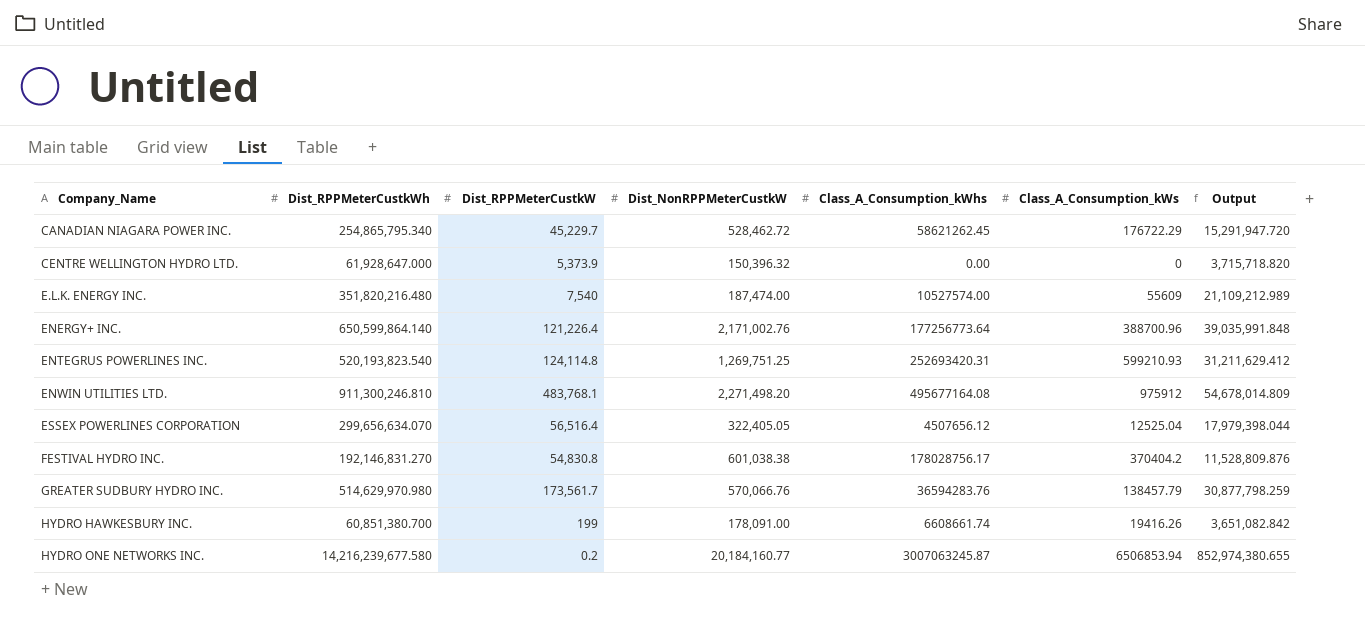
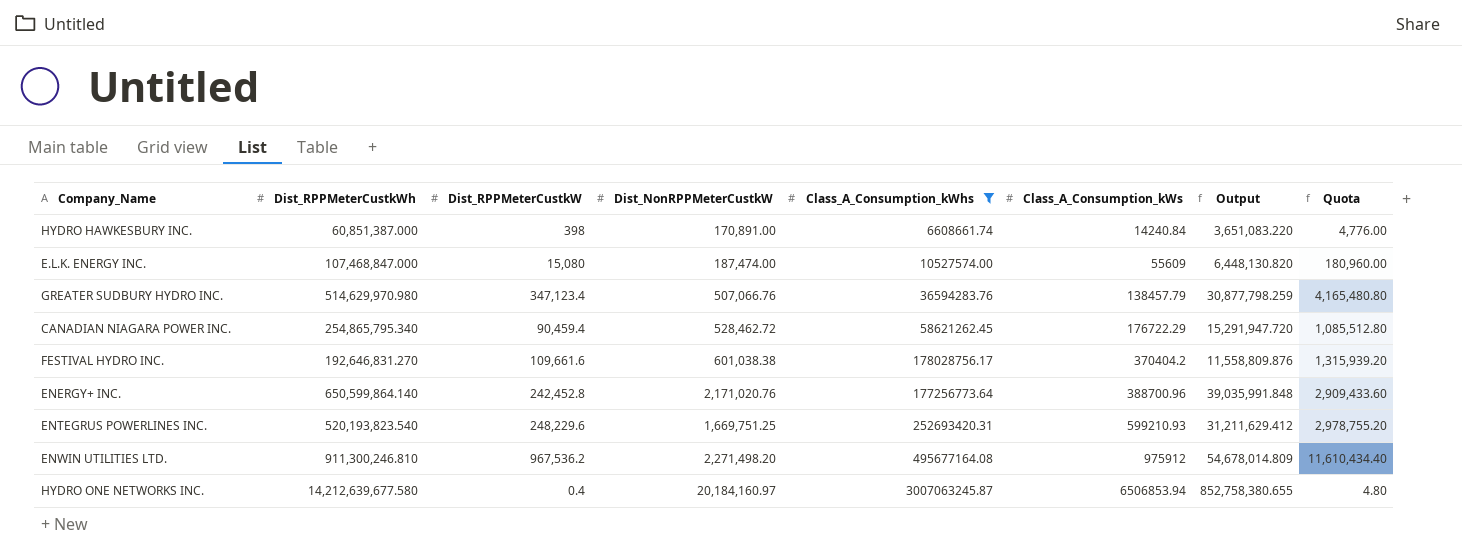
filter: none -> Class_A_Consumption_kWhs >= 6608661.74
row order: Company_Name ascending -> Class_A_Consumption_kWs ascending
column Quota | formula: none -> [Dist_RPPMeterCustkW] * 12
HYDRO HAWKESBURY INC. | Dist_RPPMeterCustkWh: 60,851,380.700 -> 60,851,387.000
HYDRO HAWKESBURY INC. | Dist_RPPMeterCustkW: 199 -> 398
HYDRO HAWKESBURY INC. | Dist_NonRPPMeterCustkW: 178,091.00 -> 170,891.00
HYDRO HAWKESBURY INC. | Class_A_Consumption_kWs: 19416.26 -> 14240.84
HYDRO HAWKESBURY INC. | Output: 3,651,082.842 -> 3,651,083.220
E.L.K. ENERGY INC. | Dist_RPPMeterCustkWh: 351,820,216.480 -> 107,468,847.000
E.L.K. ENERGY INC. | Dist_RPPMeterCustkW: 7,540 -> 15,080
E.L.K. ENERGY INC. | Output: 21,109,212.989 -> 6,448,130.820
GREATER SUDBURY HYDRO INC. | Dist_RPPMeterCustkW: 173,561.7 -> 347,123.4
GREATER SUDBURY HYDRO INC. | Dist_NonRPPMeterCustkW: 570,066.76 -> 507,066.76
CANADIAN NIAGARA POWER INC. | Dist_RPPMeterCustkW: 45,229.7 -> 90,459.4
FESTIVAL HYDRO INC. | Dist_RPPMeterCustkWh: 192,146,831.270 -> 192,646,831.270
FESTIVAL HYDRO INC. | Dist_RPPMeterCustkW: 54,830.8 -> 109,661.6
FESTIVAL HYDRO INC. | Output: 11,528,809.876 -> 11,558,809.876
ENERGY+ INC. | Dist_RPPMeterCustkW: 121,226.4 -> 242,452.8
ENERGY+ INC. | Dist_NonRPPMeterCustkW: 2,171,002.76 -> 2,171,020.76
ENTEGRUS POWERLINES INC. | Dist_RPPMeterCustkW: 124,114.8 -> 248,229.6
ENTEGRUS POWERLINES INC. | Dist_NonRPPMeterCustkW: 1,269,751.25 -> 1,669,751.25
ENWIN UTILITIES LTD. | Dist_RPPMeterCustkW: 483,768.1 -> 967,536.2
HYDRO ONE NETWORKS INC. | Dist_RPPMeterCustkWh: 14,216,239,677.580 -> 14,212,639,677.580
HYDRO ONE NETWORKS INC. | Dist_RPPMeterCustkW: 0.2 -> 0.4
HYDRO ONE NETWORKS INC. | Dist_NonRPPMeterCustkW: 20,184,160.77 -> 20,184,160.97
HYDRO ONE NETWORKS INC. | Output: 852,974,380.655 -> 852,758,380.655

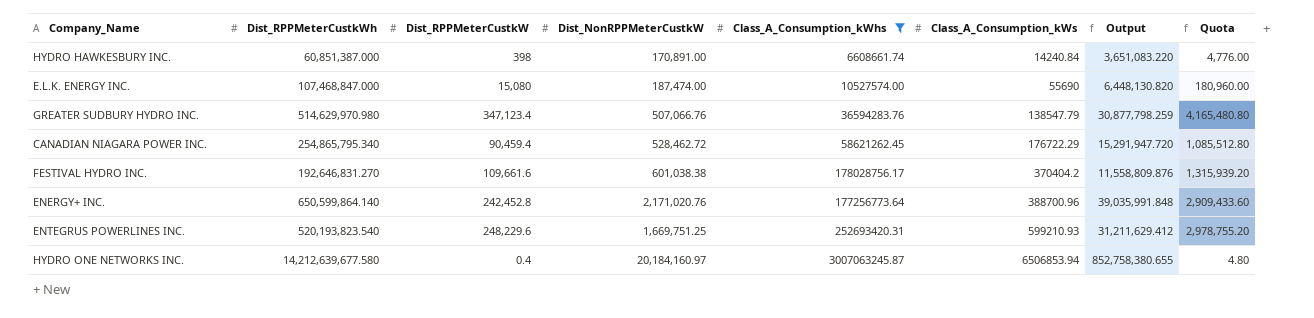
row ENWIN UTILITIES LTD.: 911,300,246.810 | 967,536.2 | 2,271,498.20 | 495677164.08 | 975912 | 54,678,014.809 | 11,610,434.40 -> none
E.L.K. ENERGY INC. | Class_A_Consumption_kWs: 55609 -> 55690
GREATER SUDBURY HYDRO INC. | Class_A_Consumption_kWs: 138457.79 -> 138547.79

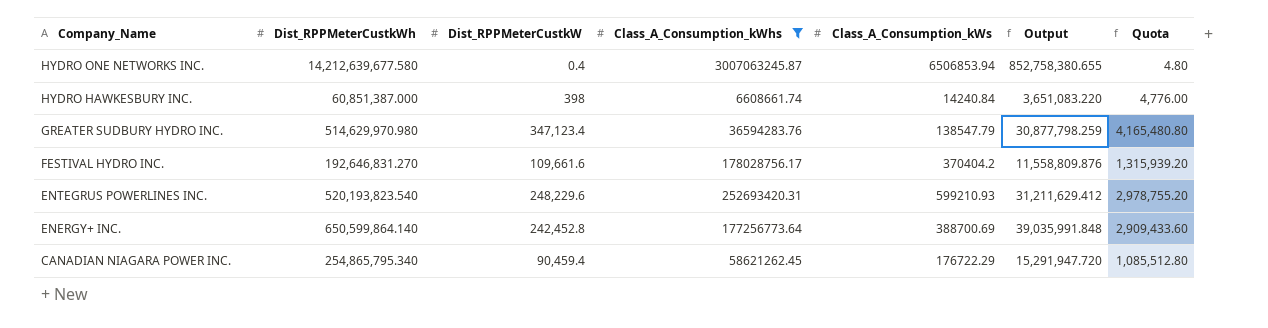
row order: Class_A_Consumption_kWs ascending -> Company_Name descending
column Dist_NonRPPMeterCustkW | position: 4 -> none
row E.L.K. ENERGY INC.: 107,468,847.000 | 15,080 | 187,474.00 | 10527574.00 | 55690 | 6,448,130.820 | 180,960.00 -> none
ENERGY+ INC. | Class_A_Consumption_kWs: 388700.96 -> 388700.69

